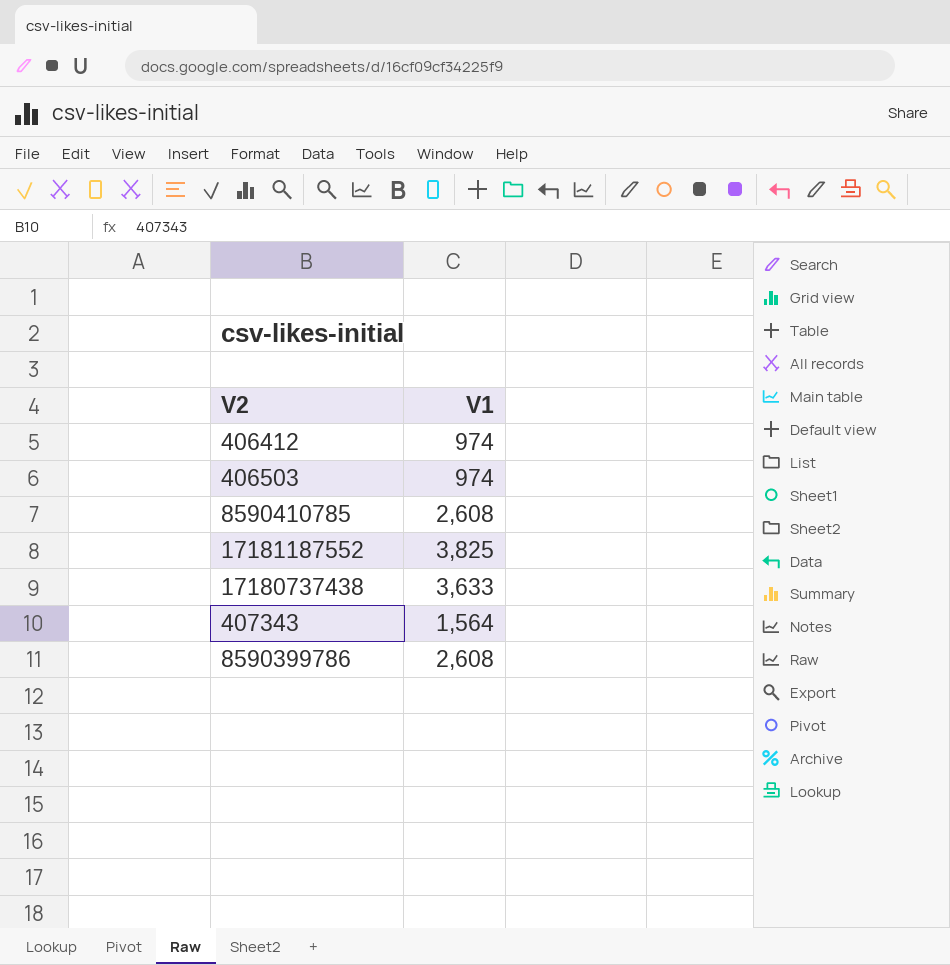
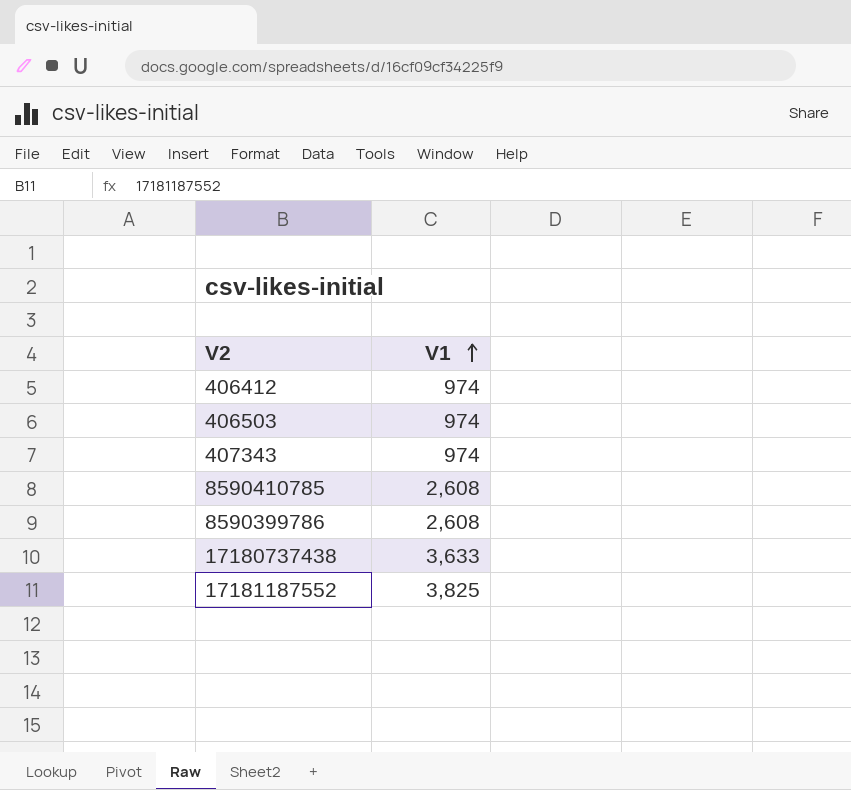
row order: none -> V1 ascending
407343 | V1: 1,564 -> 974

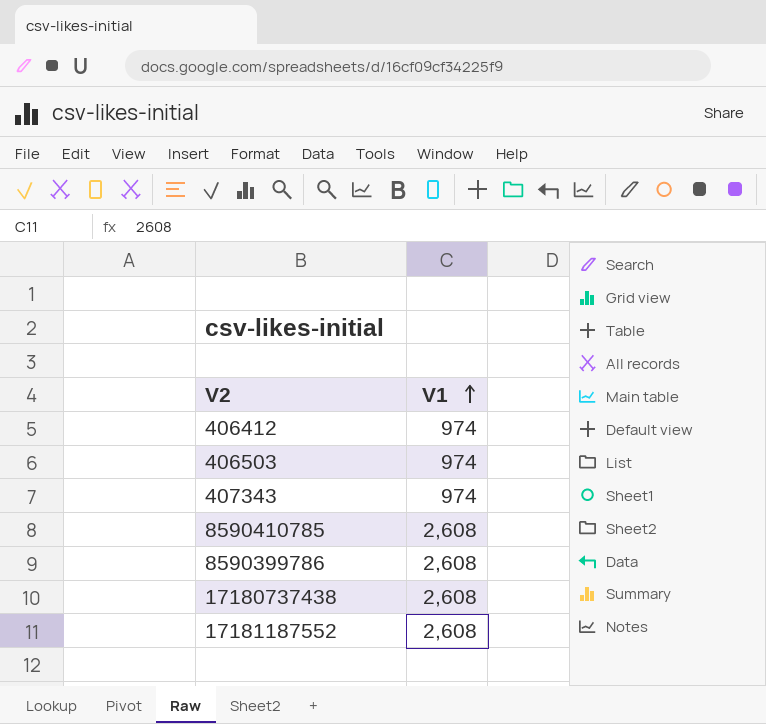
17180737438 | V1: 3,633 -> 2,608
17181187552 | V1: 3,825 -> 2,608

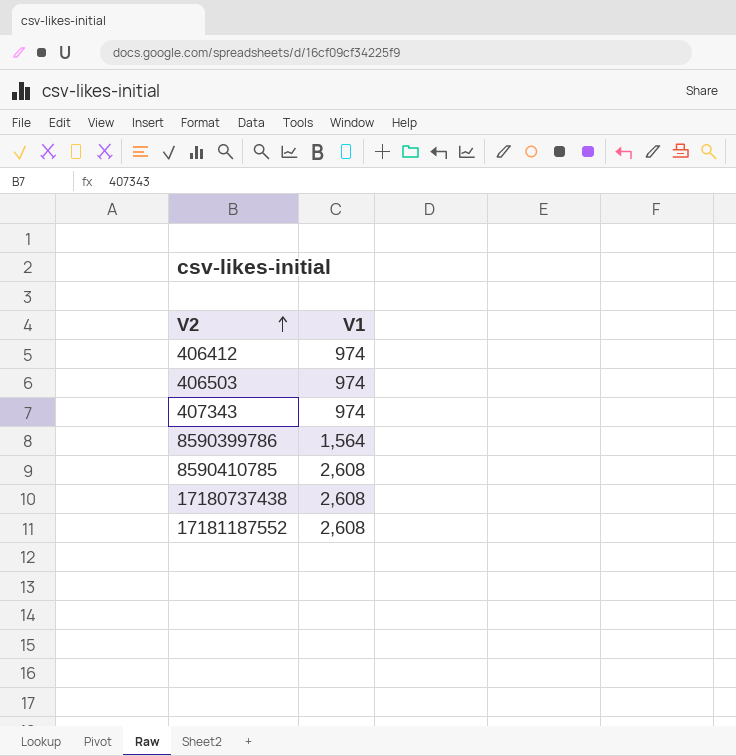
row order: V1 ascending -> V2 ascending
8590399786 | V1: 2,608 -> 1,564

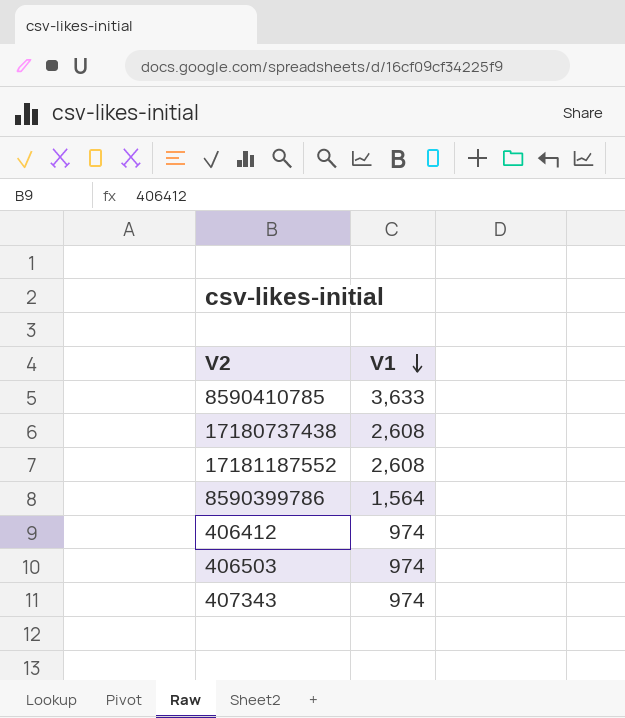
row order: V2 ascending -> V1 descending
8590410785 | V1: 2,608 -> 3,633

